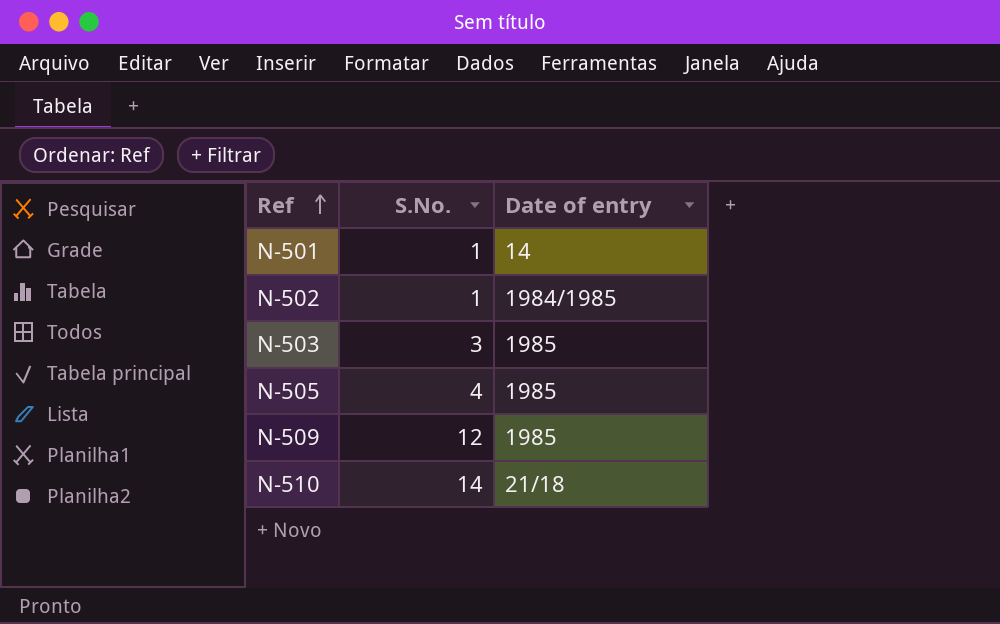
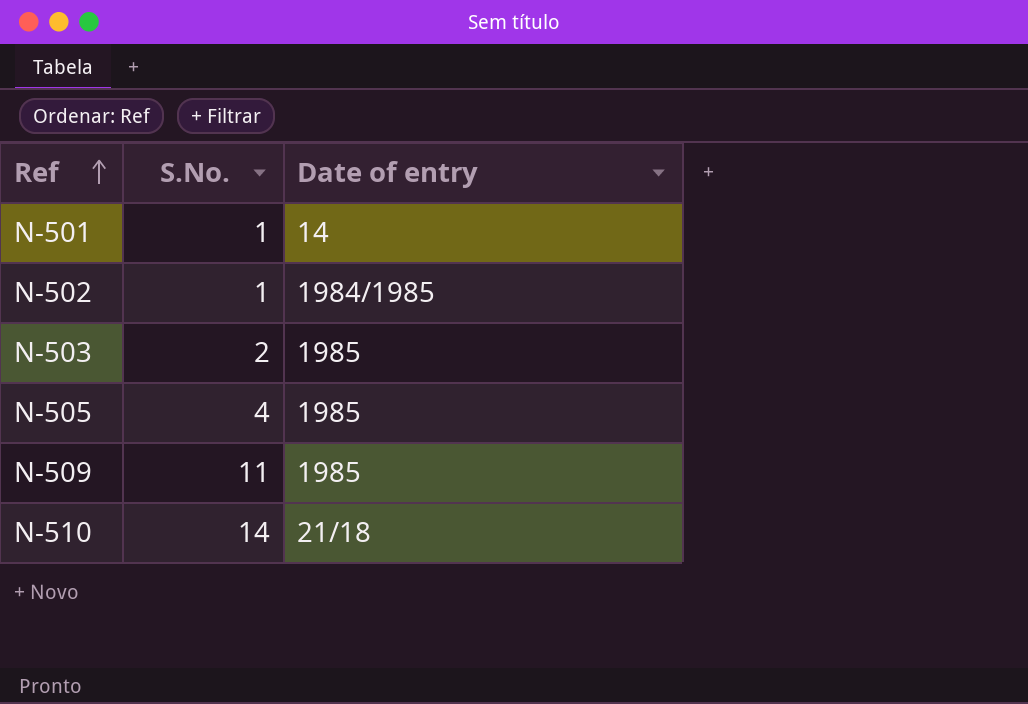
N-503 | S.No.: 3 -> 2
N-509 | S.No.: 12 -> 11

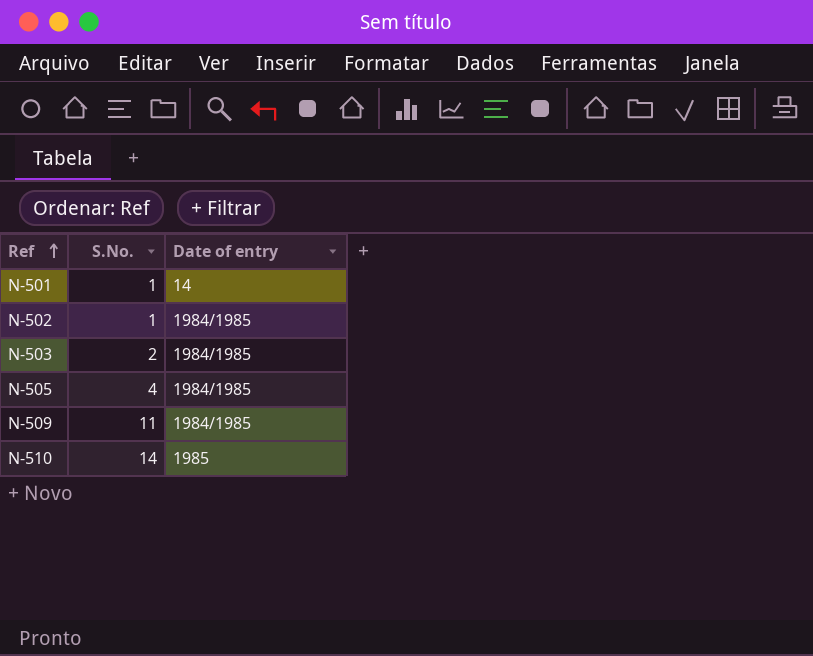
N-503 | Date of entry: 1985 -> 1984/1985
N-505 | Date of entry: 1985 -> 1984/1985
N-509 | Date of entry: 1985 -> 1984/1985
N-510 | Date of entry: 21/18 -> 1985

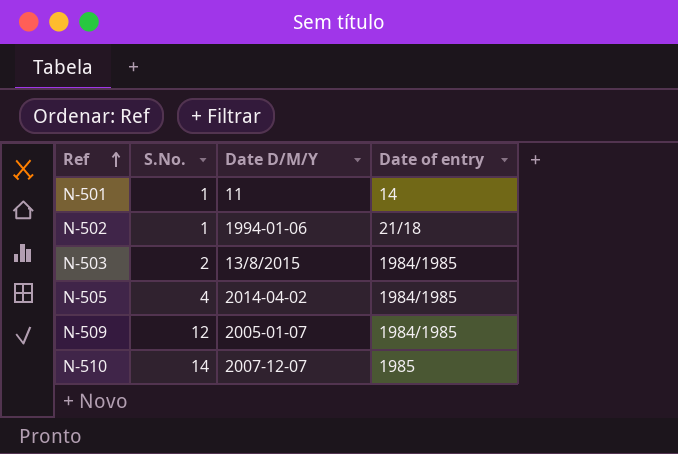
column Date D/M/Y | position: none -> 3
N-502 | Date of entry: 1984/1985 -> 21/18
N-509 | S.No.: 11 -> 12

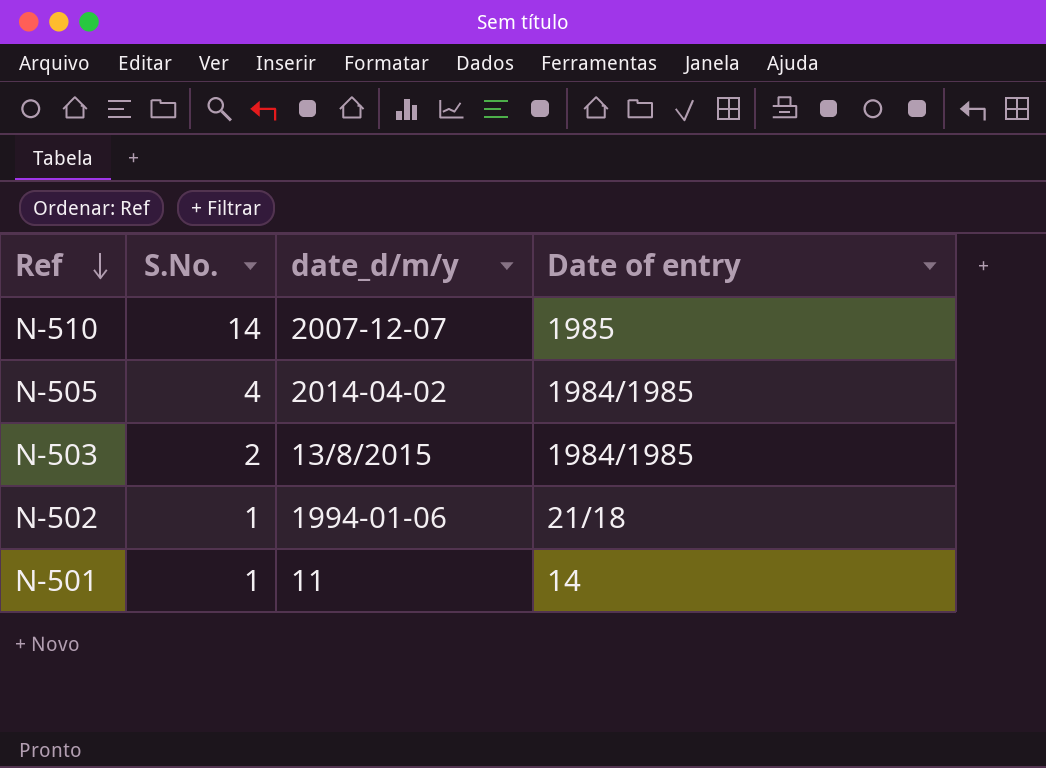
row order: Ref ascending -> Ref descending
column name: Date D/M/Y -> date_d/m/y
row N-509: 12 | 2005-01-07 | 1984/1985 -> none

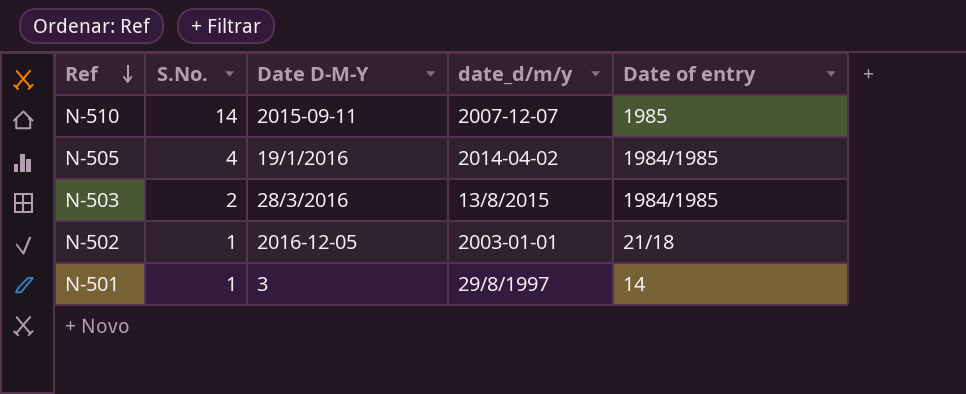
column Date D-M-Y | position: none -> 3
N-502 | date_d/m/y: 1994-01-06 -> 2003-01-01
N-501 | date_d/m/y: 11 -> 29/8/1997

